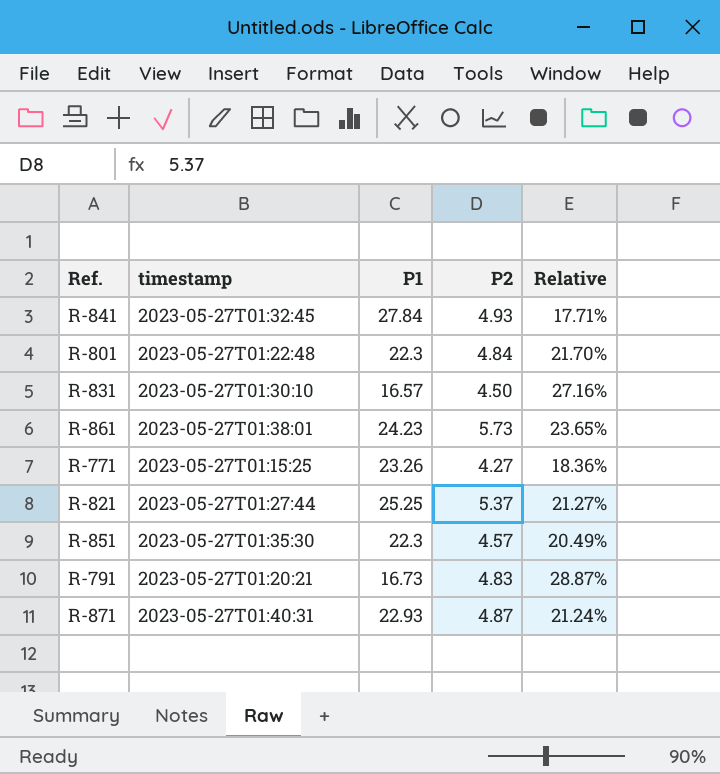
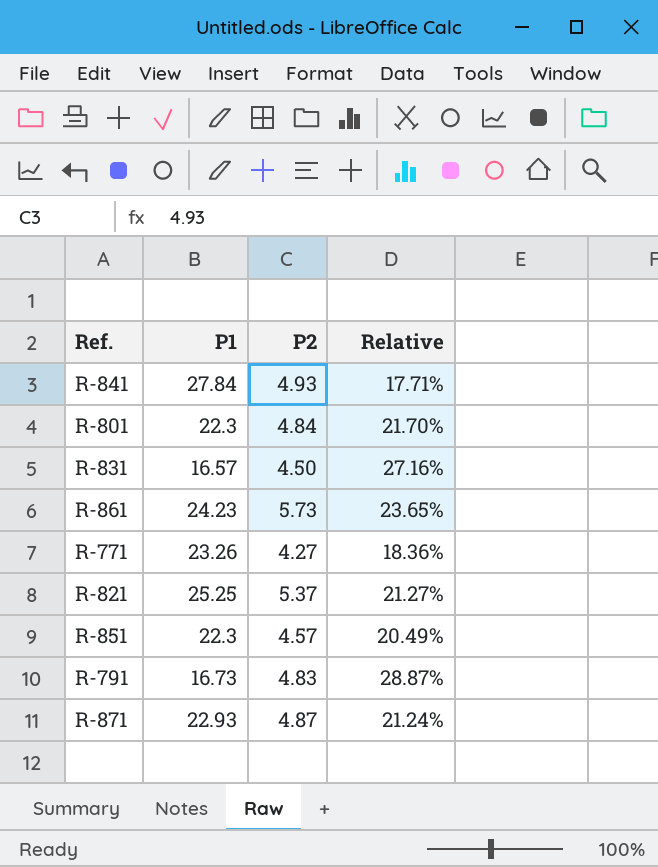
column timestamp | position: 2 -> none

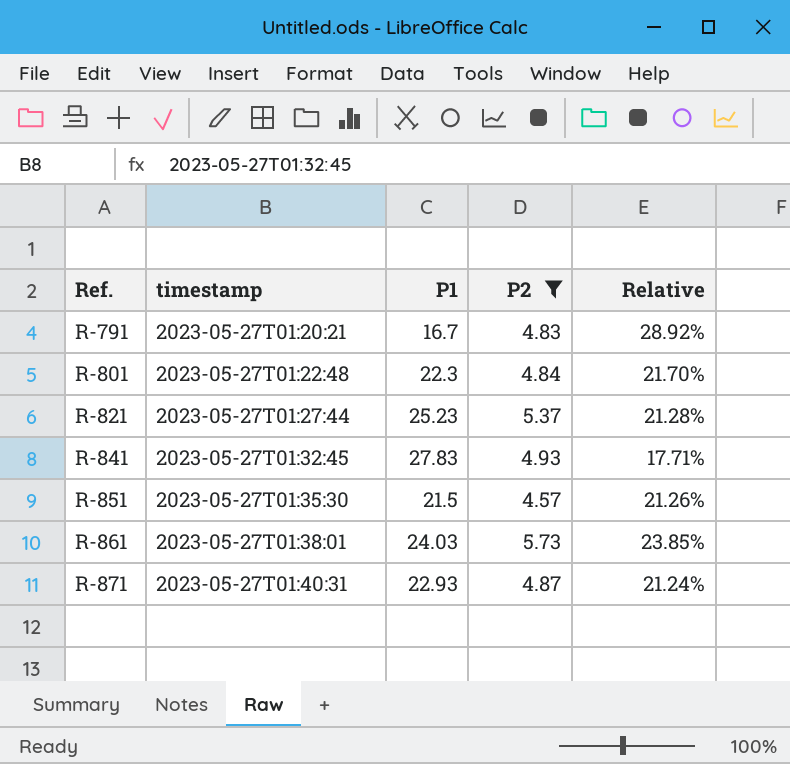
filter: none -> P2 >= 4.57
row order: none -> Ref. ascending
column timestamp | position: none -> 2
R-791 | P1: 16.73 -> 16.7
R-791 | Relative: 28.87% -> 28.92%
R-821 | P1: 25.25 -> 25.23
R-821 | Relative: 21.27% -> 21.28%
R-841 | P1: 27.84 -> 27.83
R-851 | P1: 22.3 -> 21.5
R-851 | Relative: 20.49% -> 21.26%
R-861 | P1: 24.23 -> 24.03
R-861 | Relative: 23.65% -> 23.85%

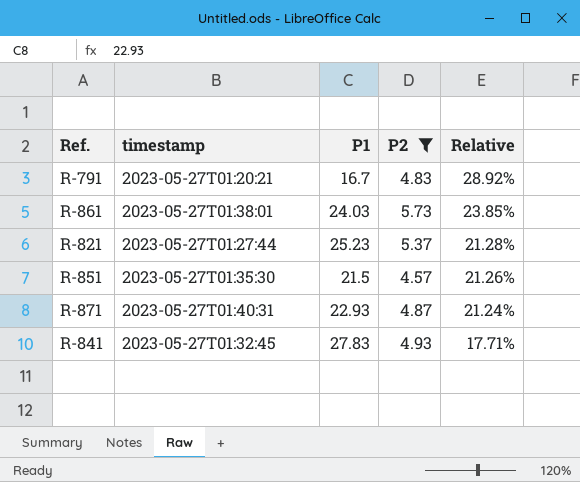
row order: Ref. ascending -> Relative descending
row R-801: 2023-05-27T01:22:48 | 22.3 | 4.84 | 21.70% -> none

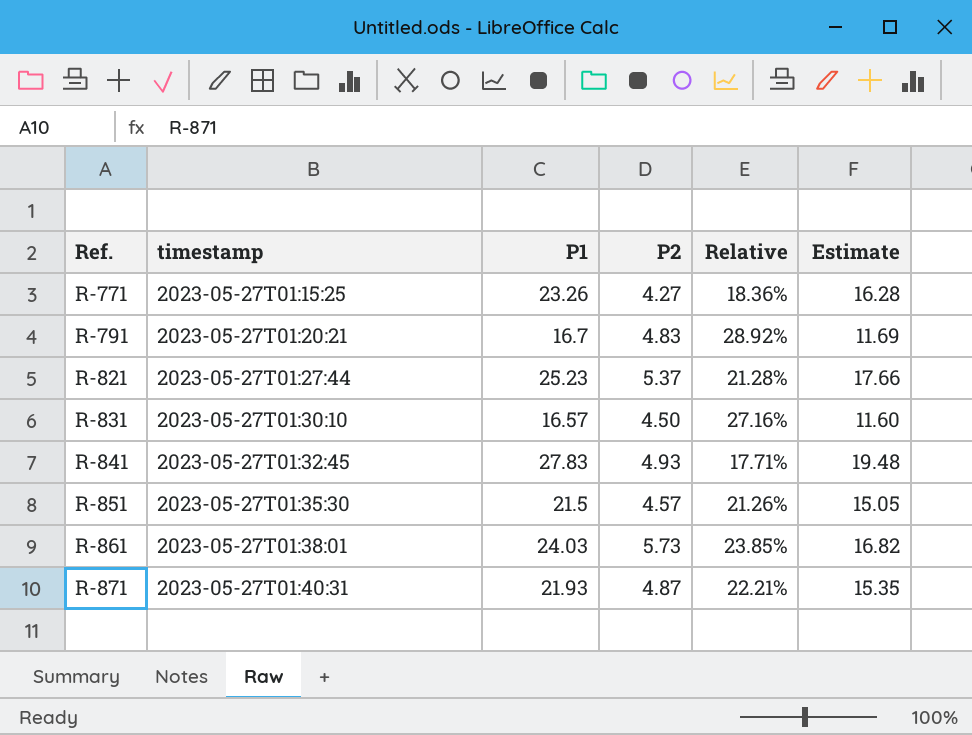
filter: P2 >= 4.57 -> none
row order: Relative descending -> Ref. ascending
column Estimate | formula: none -> [P1] * 0.7
R-871 | P1: 22.93 -> 21.93
R-871 | Relative: 21.24% -> 22.21%

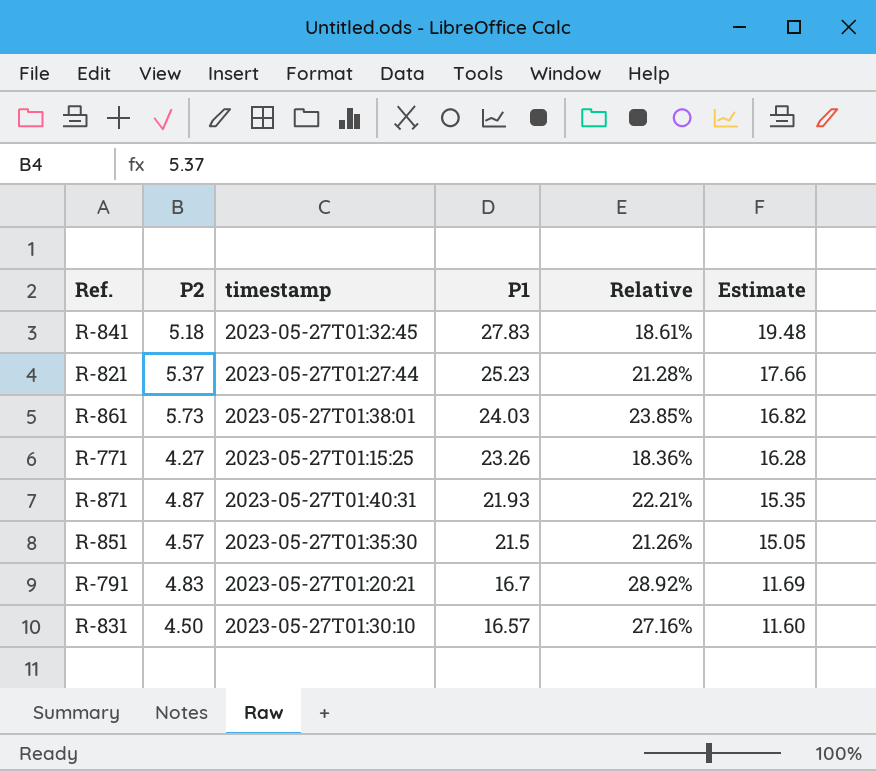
row order: Ref. ascending -> P1 descending
column P2 | position: 4 -> 2
R-841 | P2: 4.93 -> 5.18
R-841 | Relative: 17.71% -> 18.61%

